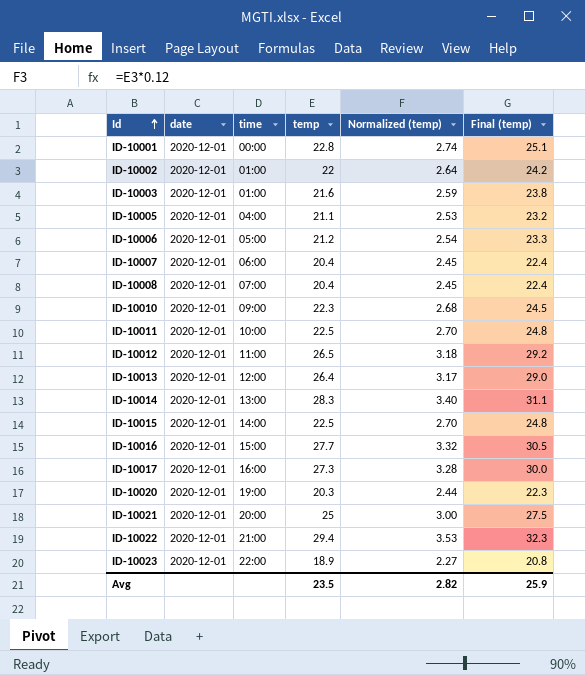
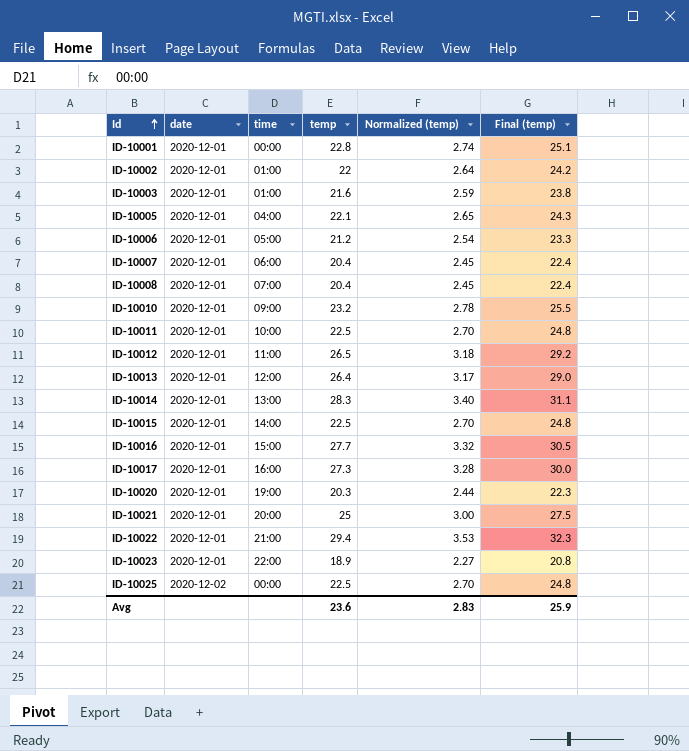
ID-10005 | temp: 21.1 -> 22.1
ID-10005 | Normalized (temp): 2.53 -> 2.65
ID-10005 | Final (temp): 23.2 -> 24.3
ID-10010 | temp: 22.3 -> 23.2
ID-10010 | Normalized (temp): 2.68 -> 2.78
ID-10010 | Final (temp): 24.5 -> 25.5
row ID-10025: none -> 2020-12-02 | 00:00 | 22.5 | 2.70 | 24.8
Avg | temp: 23.5 -> 23.6
Avg | Normalized (temp): 2.82 -> 2.83

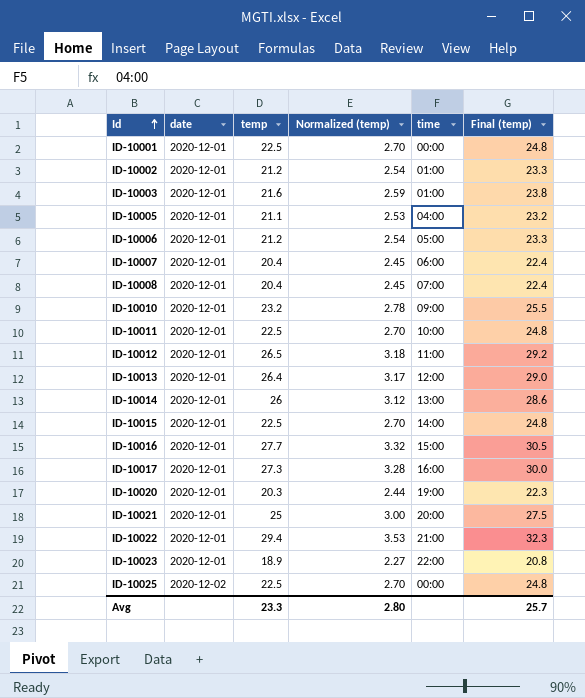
column time | position: 3 -> 5
ID-10001 | temp: 22.8 -> 22.5
ID-10001 | Normalized (temp): 2.74 -> 2.70
ID-10001 | Final (temp): 25.1 -> 24.8
ID-10002 | temp: 22 -> 21.2
ID-10002 | Normalized (temp): 2.64 -> 2.54
ID-10002 | Final (temp): 24.2 -> 23.3
ID-10005 | temp: 22.1 -> 21.1
ID-10005 | Normalized (temp): 2.65 -> 2.53
ID-10005 | Final (temp): 24.3 -> 23.2
ID-10014 | temp: 28.3 -> 26
ID-10014 | Normalized (temp): 3.40 -> 3.12
ID-10014 | Final (temp): 31.1 -> 28.6
Avg | temp: 23.6 -> 23.3
Avg | Normalized (temp): 2.83 -> 2.80
Avg | Final (temp): 25.9 -> 25.7

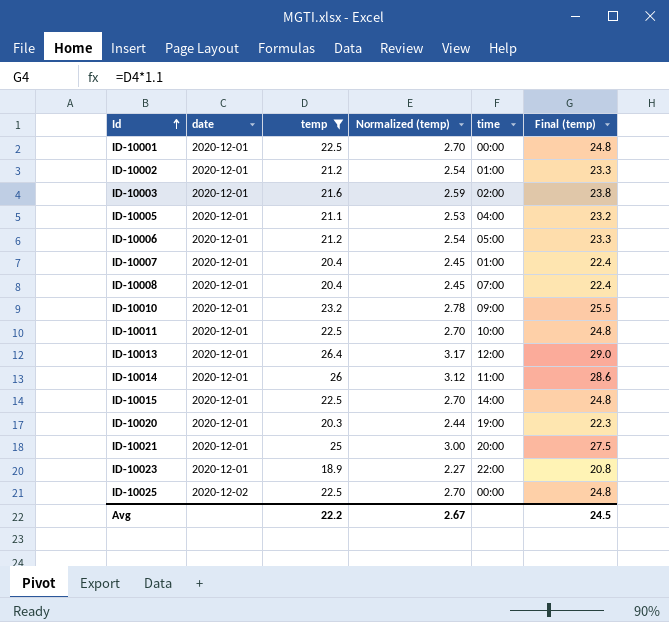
filter: none -> temp <= 26.4
ID-10003 | time: 01:00 -> 02:00
ID-10007 | time: 06:00 -> 01:00
ID-10014 | time: 13:00 -> 11:00
Avg | temp: 23.3 -> 22.2
Avg | Normalized (temp): 2.80 -> 2.67
Avg | Final (temp): 25.7 -> 24.5

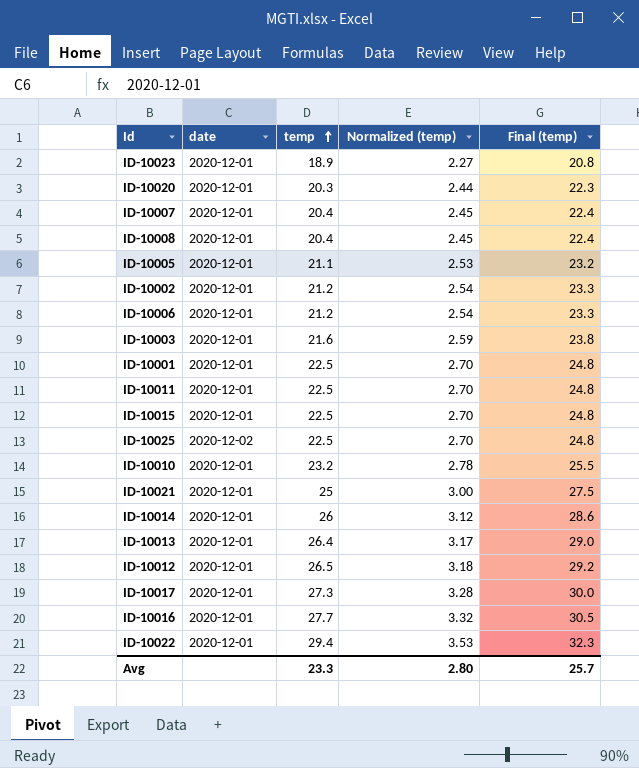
filter: temp <= 26.4 -> none
row order: Id ascending -> temp ascending
column time | position: 5 -> none
Avg | temp: 22.2 -> 23.3
Avg | Normalized (temp): 2.67 -> 2.80
Avg | Final (temp): 24.5 -> 25.7

